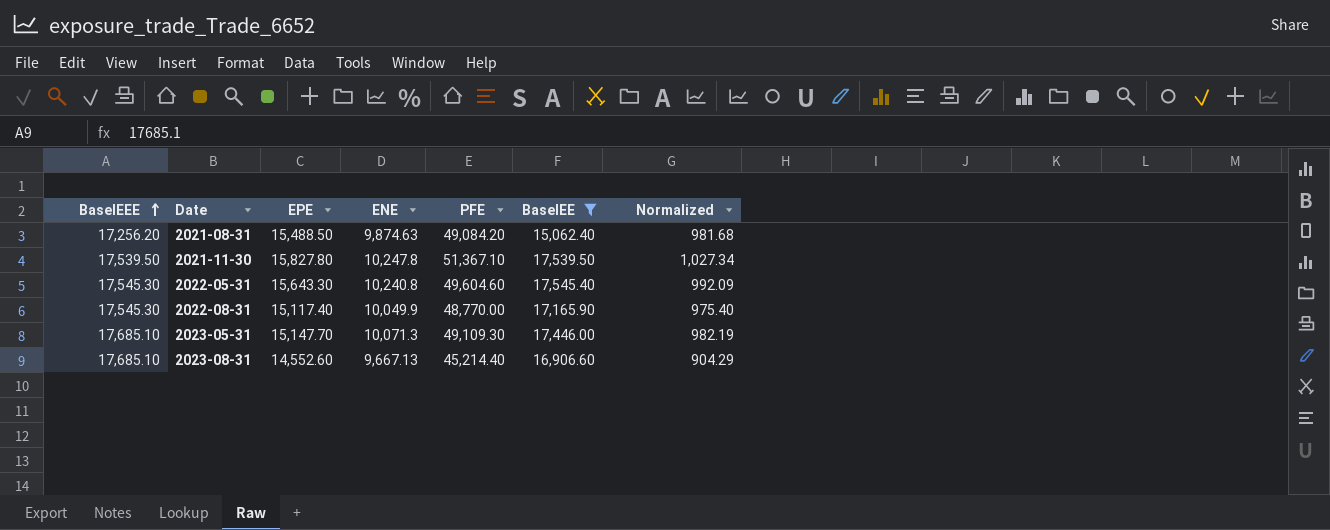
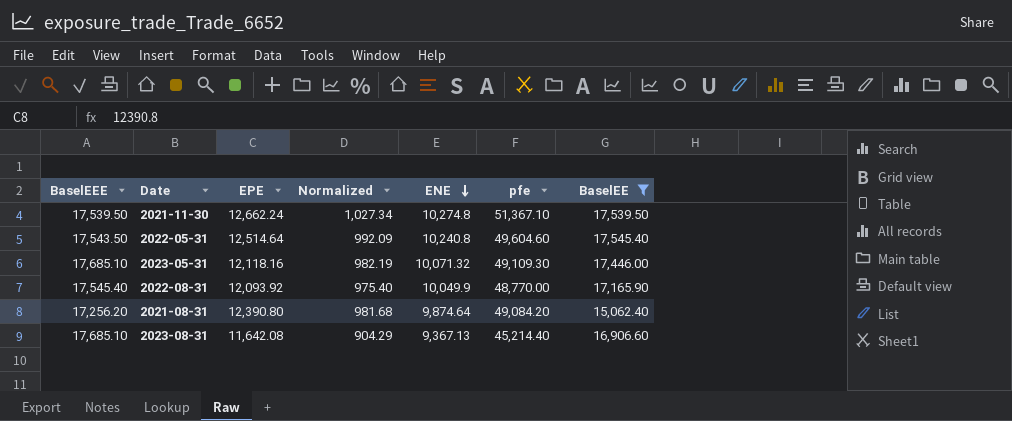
row order: BaselEEE ascending -> ENE descending
column Normalized | position: 7 -> 4
column name: PFE -> pfe
2021-11-30 | EPE: 15,827.80 -> 12,662.24
2021-11-30 | ENE: 10,247.8 -> 10,274.8
2022-05-31 | BaselEEE: 17,545.30 -> 17,543.50
2022-05-31 | EPE: 15,643.30 -> 12,514.64
2023-05-31 | EPE: 15,147.70 -> 12,118.16
2023-05-31 | ENE: 10,071.3 -> 10,071.32
2022-08-31 | BaselEEE: 17,545.30 -> 17,545.40
2022-08-31 | EPE: 15,117.40 -> 12,093.92
2021-08-31 | EPE: 15,488.50 -> 12,390.80
2021-08-31 | ENE: 9,874.63 -> 9,874.64
2023-08-31 | EPE: 14,552.60 -> 11,642.08
2023-08-31 | ENE: 9,667.13 -> 9,367.13

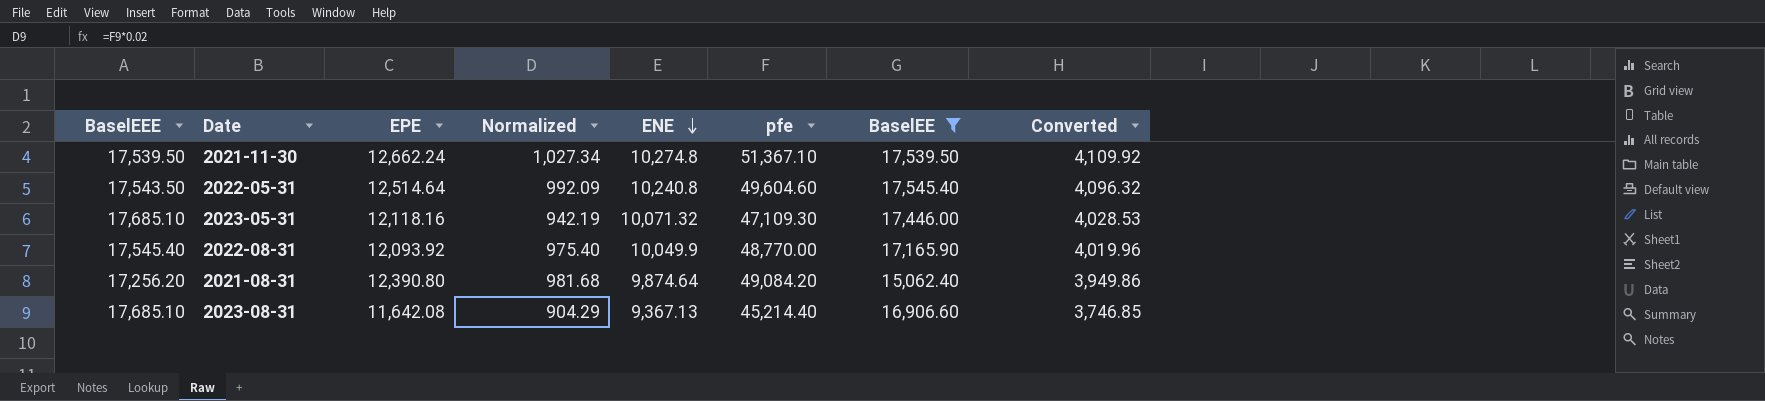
column Converted | formula: none -> [ENE] * 0.4
2023-05-31 | Normalized: 982.19 -> 942.19
2023-05-31 | pfe: 49,109.30 -> 47,109.30

